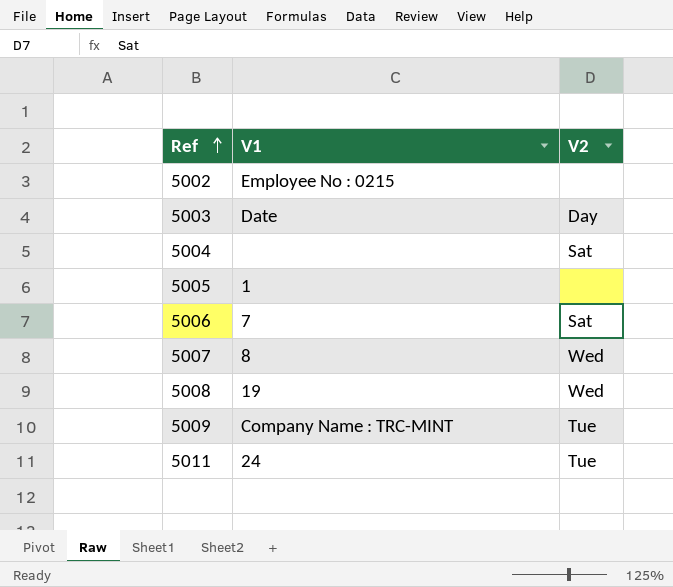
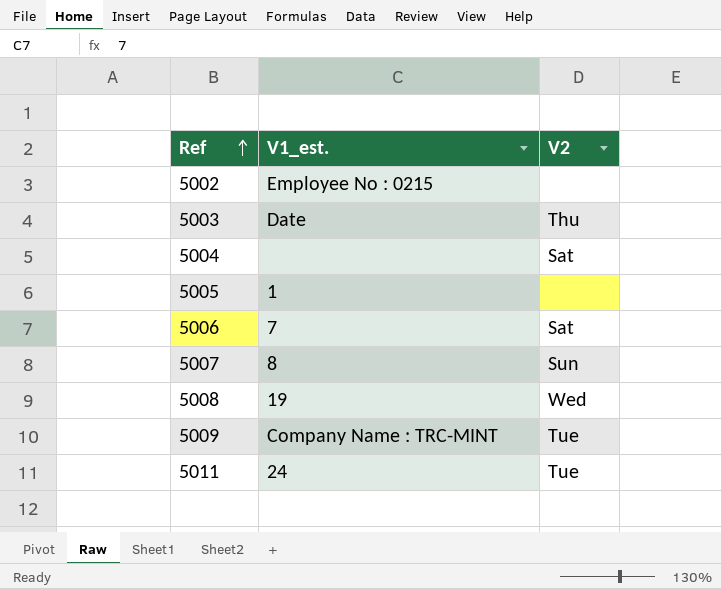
column name: V1 -> V1_est.
5003 | V2: Day -> Thu
5007 | V2: Wed -> Sun

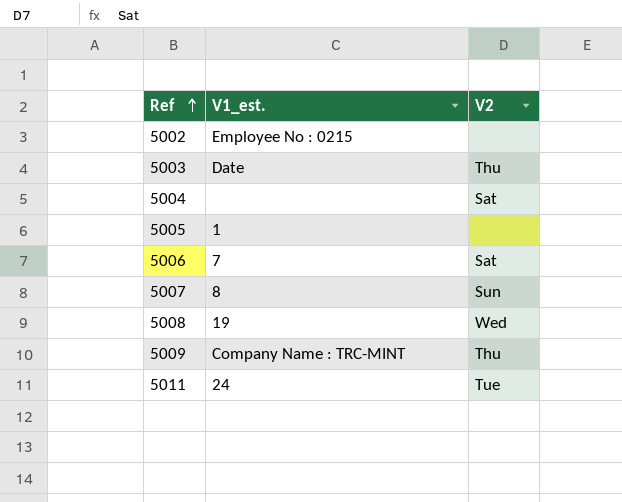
5009 | V2: Tue -> Thu

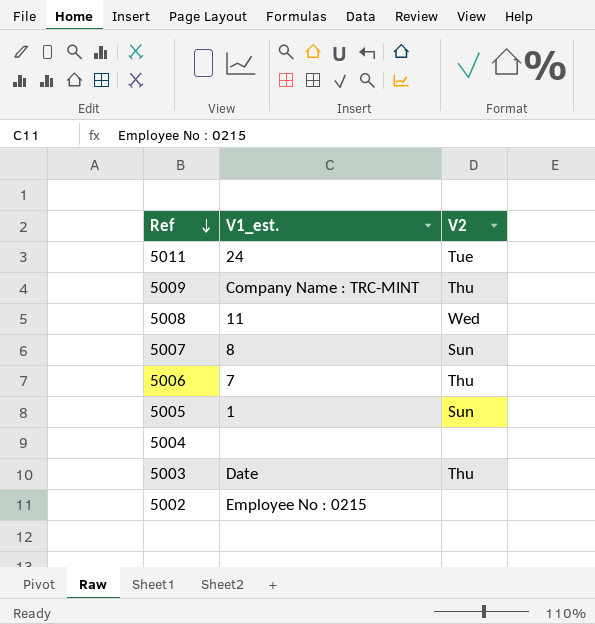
row order: Ref ascending -> Ref descending
5008 | V1_est.: 19 -> 11
5006 | V2: Sat -> Thu
5005 | V2: none -> Sun
5004 | V2: Sat -> none

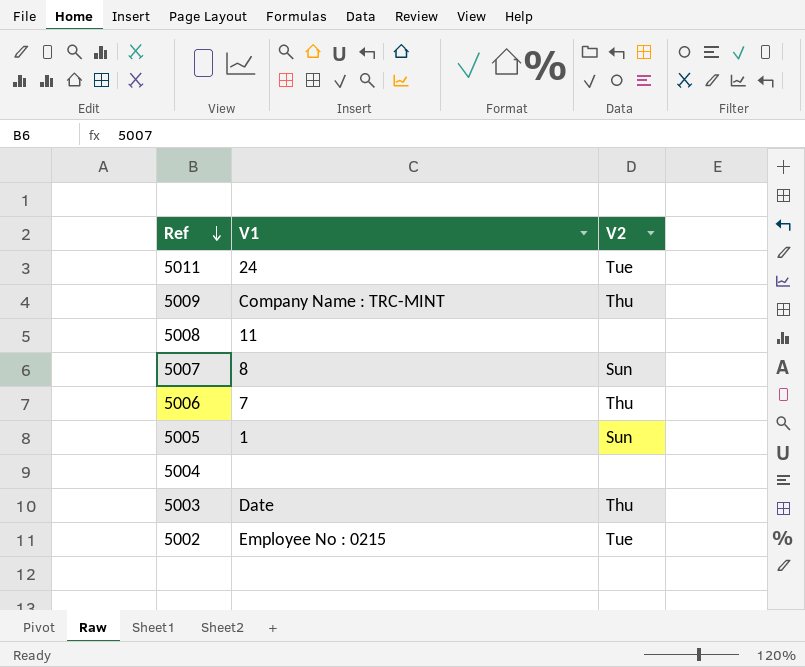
column name: V1_est. -> V1
5008 | V2: Wed -> none
5002 | V2: none -> Tue

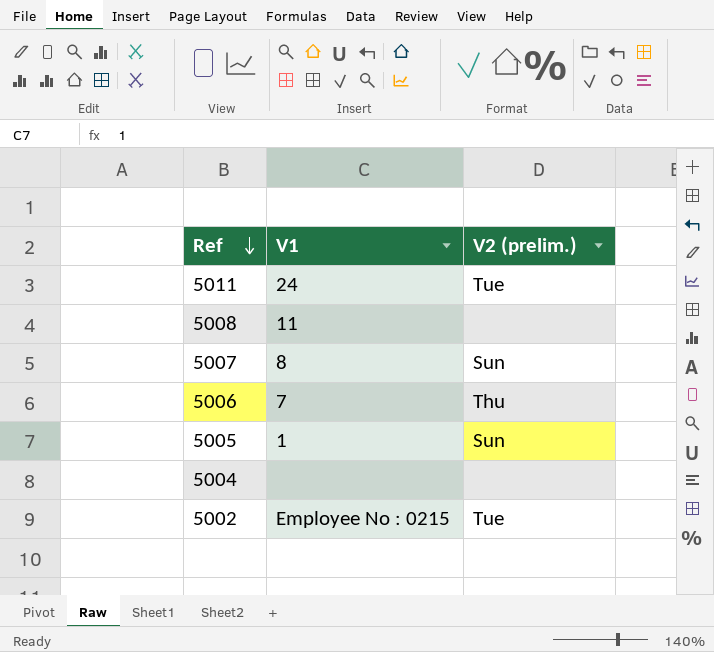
column name: V2 -> V2 (prelim.)
row 5009: Company Name : TRC-MINT | Thu -> none
row 5003: Date | Thu -> none

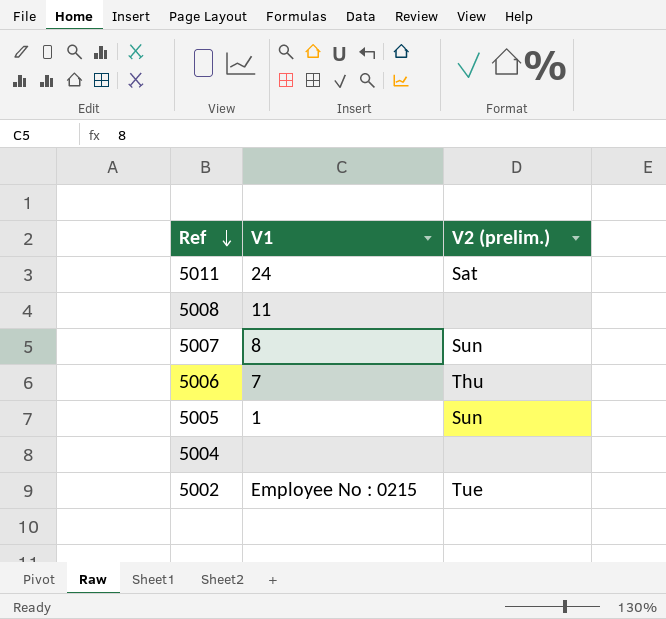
5011 | V2 (prelim.): Tue -> Sat

